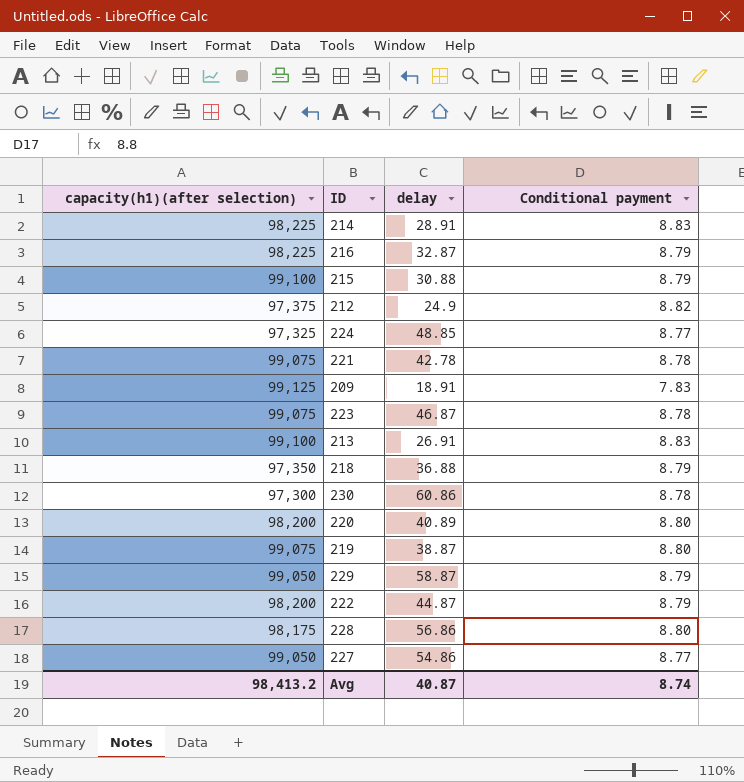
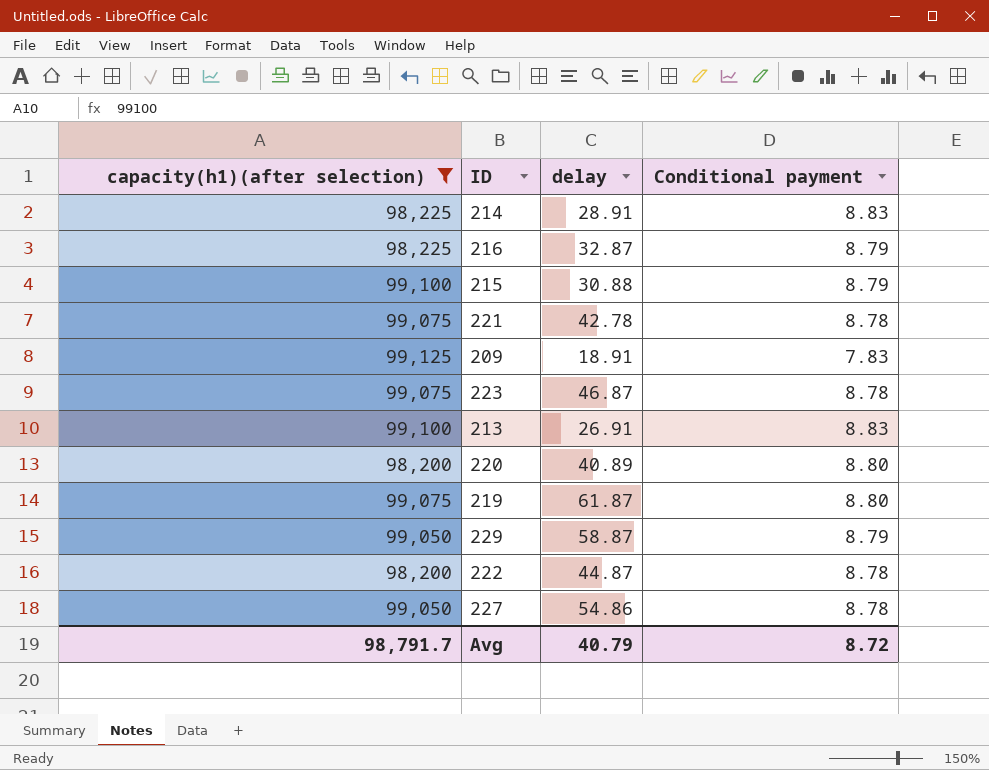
filter: none -> capacity(h1)(after selection) >= 98,200
219 | delay: 38.87 -> 61.87
222 | Conditional payment: 8.79 -> 8.78
227 | Conditional payment: 8.77 -> 8.78
Avg | capacity(h1)(after selection): 98,413.2 -> 98,791.7
Avg | delay: 40.87 -> 40.79
Avg | Conditional payment: 8.74 -> 8.72

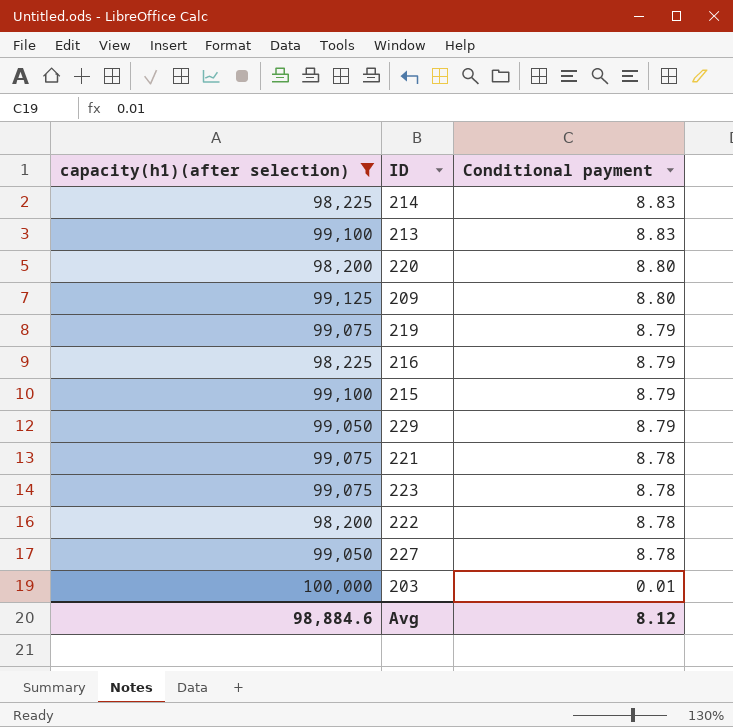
row order: none -> Conditional payment descending
column delay | position: 3 -> none
209 | Conditional payment: 7.83 -> 8.80
219 | Conditional payment: 8.80 -> 8.79
row 203: none -> 100,000 | 0.01
Avg | capacity(h1)(after selection): 98,791.7 -> 98,884.6
Avg | Conditional payment: 8.72 -> 8.12

